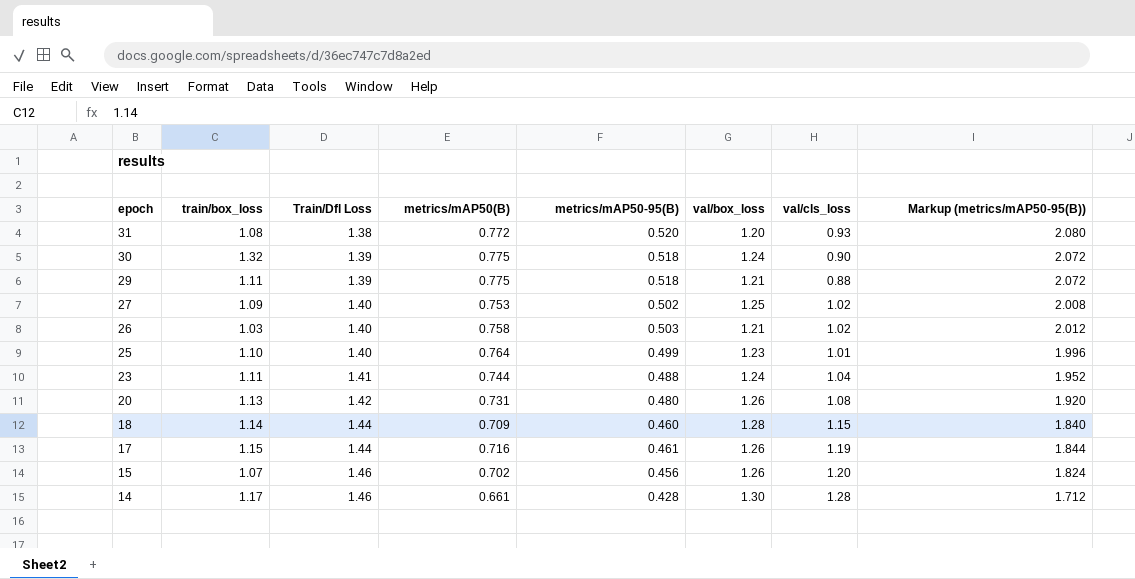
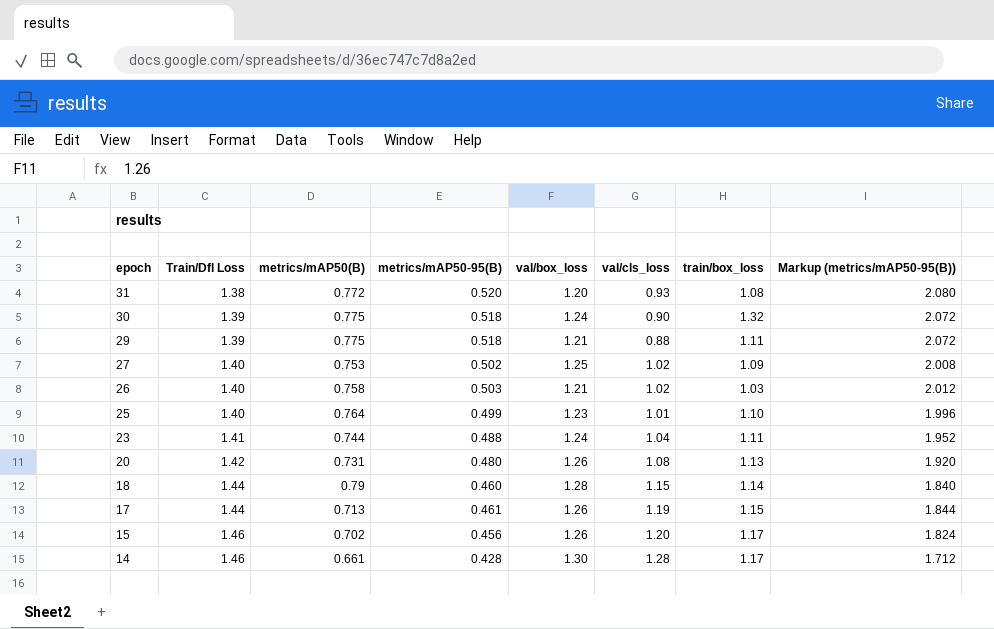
column train/box_loss | position: 2 -> 7
18 | metrics/mAP50(B): 0.709 -> 0.79
17 | metrics/mAP50(B): 0.716 -> 0.713
15 | train/box_loss: 1.07 -> 1.17

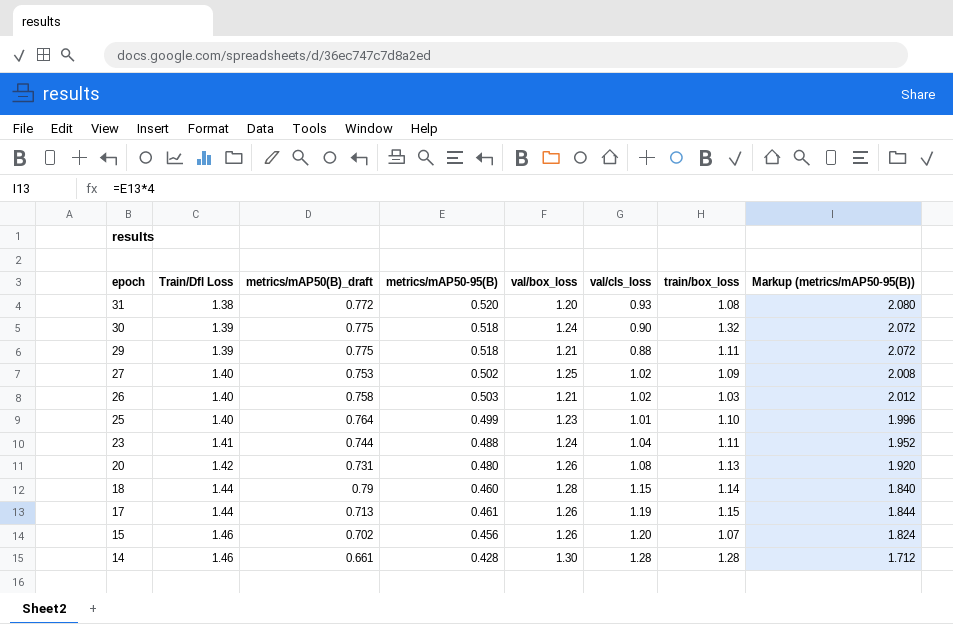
column name: metrics/mAP50(B) -> metrics/mAP50(B)_draft
15 | train/box_loss: 1.17 -> 1.07
14 | train/box_loss: 1.17 -> 1.28

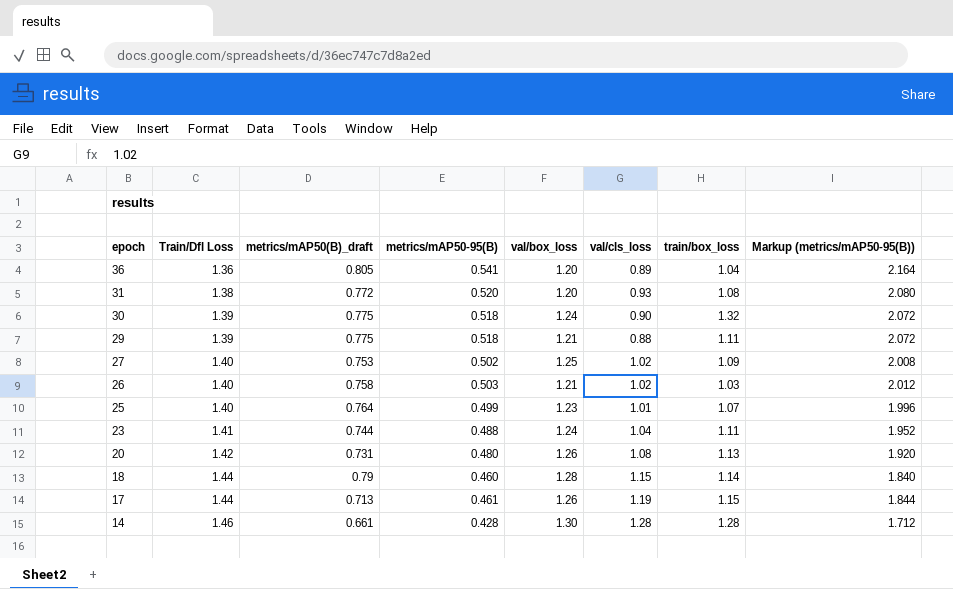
row 15: 1.46 | 0.702 | 0.456 | 1.26 | 1.20 | 1.07 | 1.824 -> none
row 36: none -> 1.36 | 0.805 | 0.541 | 1.20 | 0.89 | 1.04 | 2.164
25 | train/box_loss: 1.10 -> 1.07

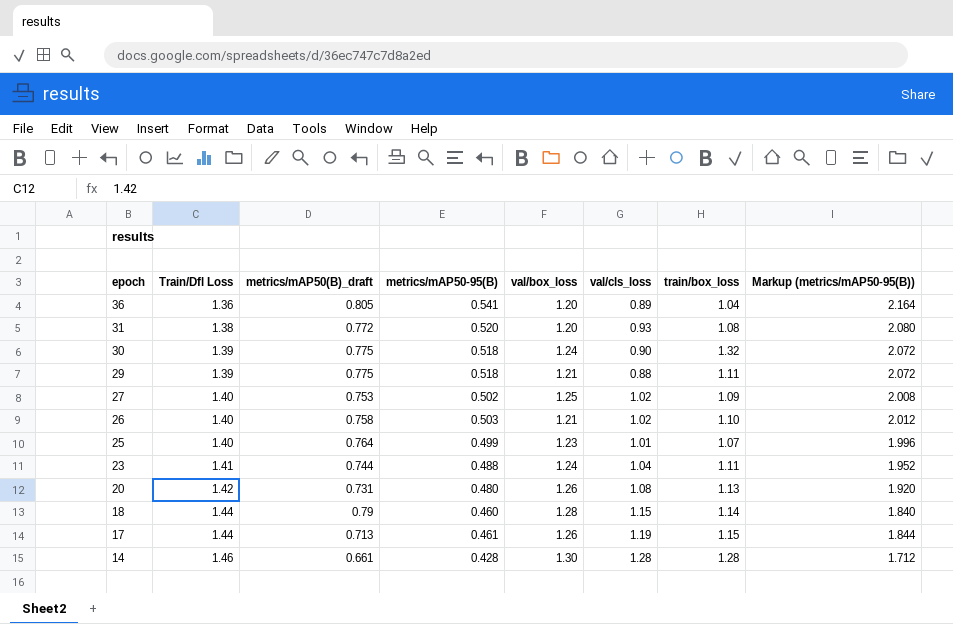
26 | train/box_loss: 1.03 -> 1.10

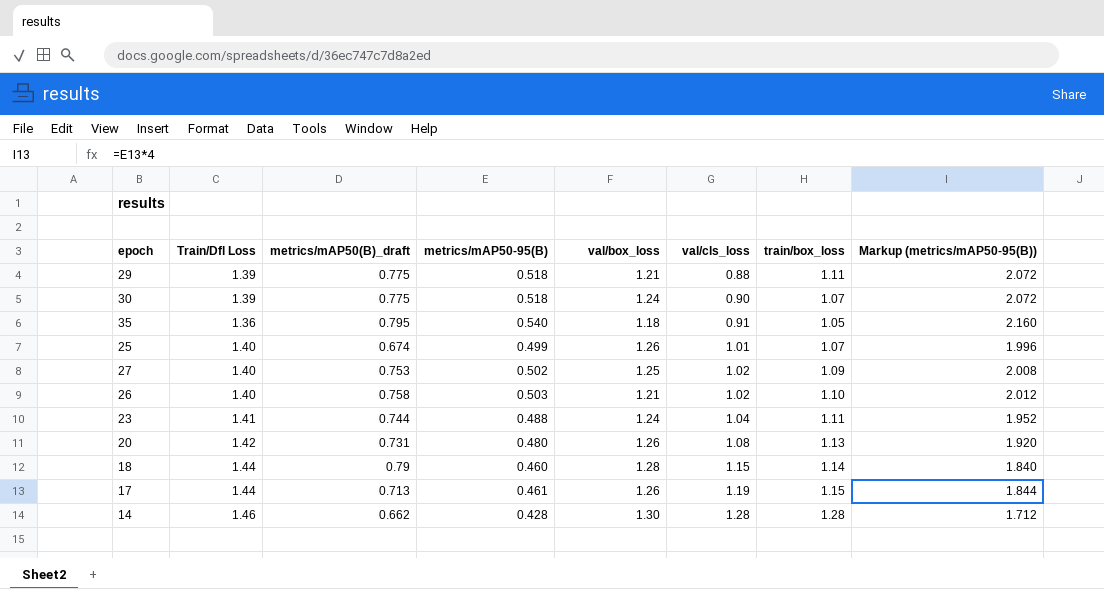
row order: epoch descending -> val/cls_loss ascending
row 36: 1.36 | 0.805 | 0.541 | 1.20 | 0.89 | 1.04 | 2.164 -> none
row 31: 1.38 | 0.772 | 0.520 | 1.20 | 0.93 | 1.08 | 2.080 -> none
30 | train/box_loss: 1.32 -> 1.07
row 35: none -> 1.36 | 0.795 | 0.540 | 1.18 | 0.91 | 1.05 | 2.160
25 | metrics/mAP50(B)_draft: 0.764 -> 0.674
25 | val/box_loss: 1.23 -> 1.26
14 | metrics/mAP50(B)_draft: 0.661 -> 0.662

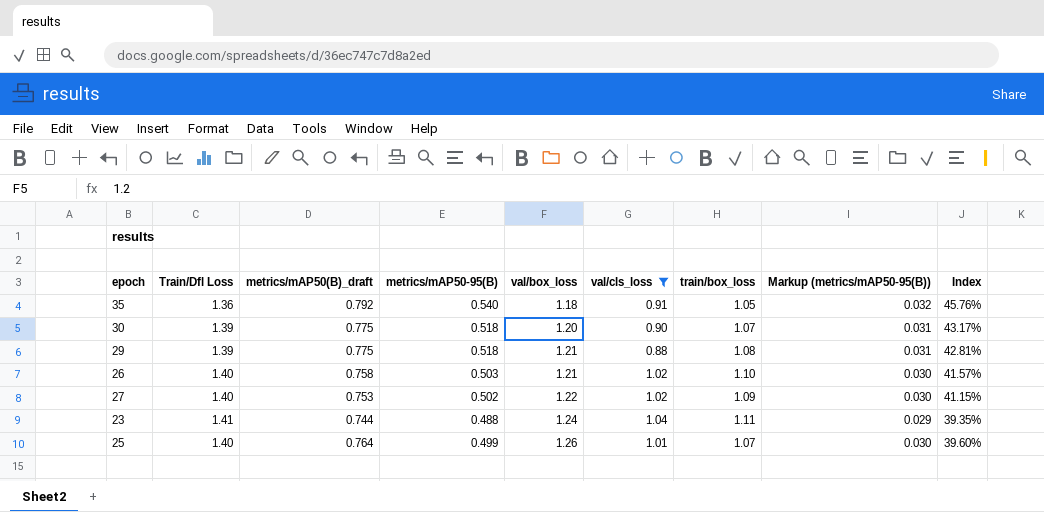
filter: none -> val/cls_loss <= 1.04
row order: val/cls_loss ascending -> val/box_loss ascending
column Markup (metrics/mAP50-95(B)) | formula: [metrics/mAP50-95(B)] * 4 -> [metrics/mAP50-95(B)] * 0.06
column Index | formula: none -> [metrics/mAP50-95(B)] / [val/box_loss]
35 | metrics/mAP50(B)_draft: 0.795 -> 0.792
30 | val/box_loss: 1.24 -> 1.20
29 | train/box_loss: 1.11 -> 1.08
27 | val/box_loss: 1.25 -> 1.22
25 | metrics/mAP50(B)_draft: 0.674 -> 0.764

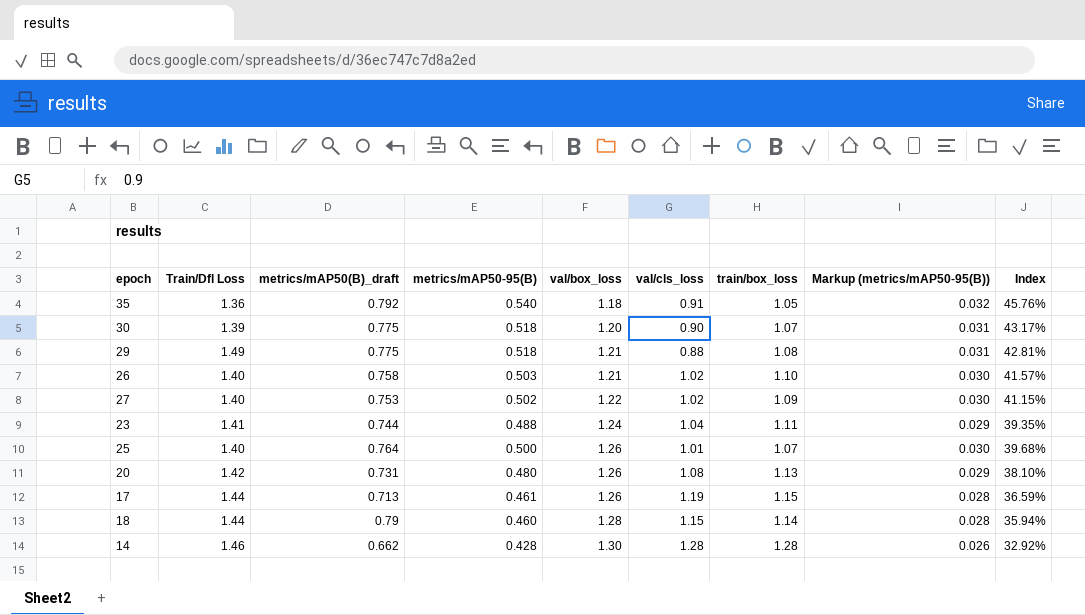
filter: val/cls_loss <= 1.04 -> none
29 | Train/Dfl Loss: 1.39 -> 1.49
25 | metrics/mAP50-95(B): 0.499 -> 0.500
25 | Index: 39.60% -> 39.68%

